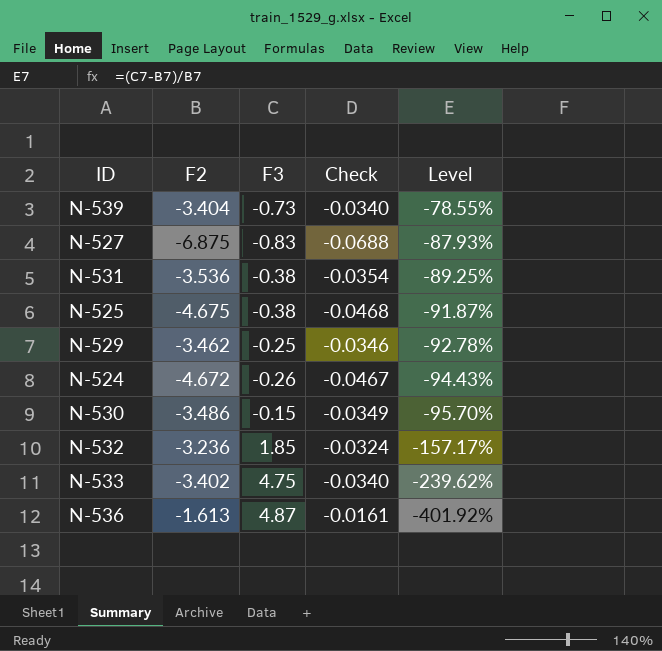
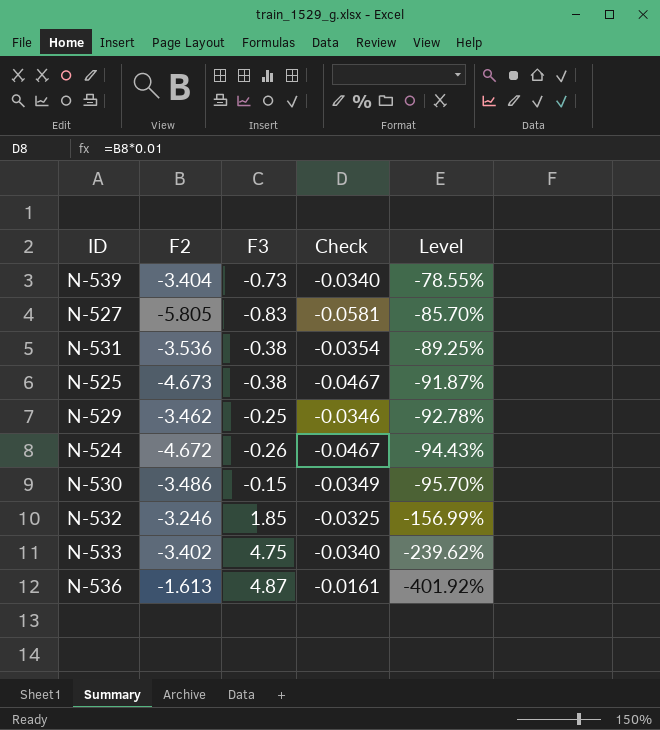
N-527 | F2: -6.875 -> -5.805
N-527 | Check: -0.0688 -> -0.0581
N-527 | Level: -87.93% -> -85.70%
N-525 | F2: -4.675 -> -4.673
N-525 | Check: -0.0468 -> -0.0467
N-532 | F2: -3.236 -> -3.246
N-532 | Check: -0.0324 -> -0.0325
N-532 | Level: -157.17% -> -156.99%

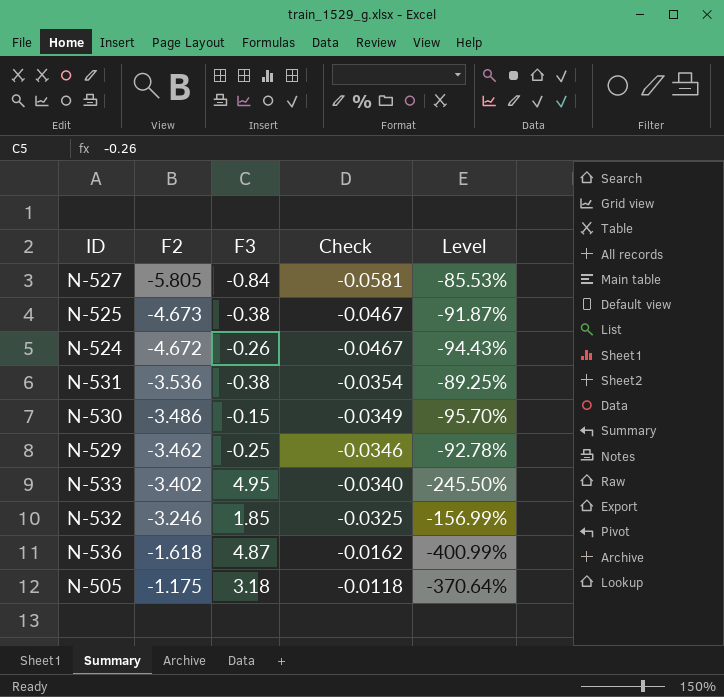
row order: Level descending -> F2 ascending
row N-539: -3.404 | -0.73 | -0.0340 | -78.55% -> none
N-527 | F3: -0.83 -> -0.84
N-527 | Level: -85.70% -> -85.53%
N-533 | F3: 4.75 -> 4.95
N-533 | Level: -239.62% -> -245.50%
N-536 | F2: -1.613 -> -1.618
N-536 | Check: -0.0161 -> -0.0162
N-536 | Level: -401.92% -> -400.99%
row N-505: none -> -1.175 | 3.18 | -0.0118 | -370.64%

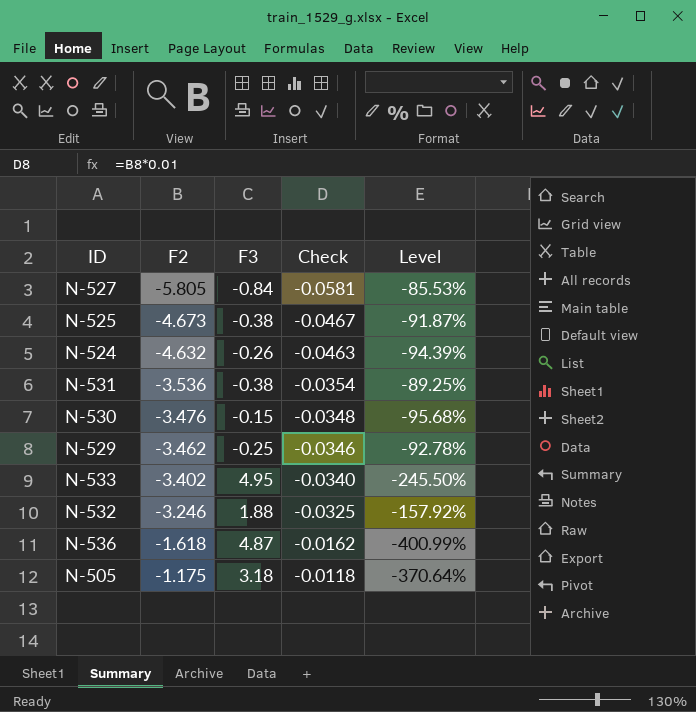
N-524 | F2: -4.672 -> -4.632
N-524 | Check: -0.0467 -> -0.0463
N-524 | Level: -94.43% -> -94.39%
N-530 | F2: -3.486 -> -3.476
N-530 | Check: -0.0349 -> -0.0348
N-530 | Level: -95.70% -> -95.68%
N-532 | F3: 1.85 -> 1.88
N-532 | Level: -156.99% -> -157.92%

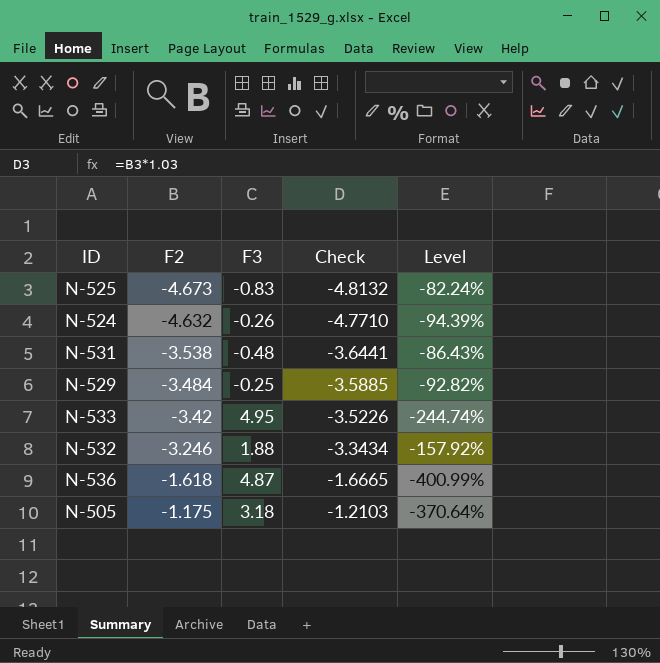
column Check | formula: [F2] * 0.01 -> [F2] * 1.03
row N-527: -5.805 | -0.84 | -0.0581 | -85.53% -> none
row N-530: -3.476 | -0.15 | -0.0348 | -95.68% -> none
N-525 | F3: -0.38 -> -0.83
N-525 | Level: -91.87% -> -82.24%
N-531 | F2: -3.536 -> -3.538
N-531 | F3: -0.38 -> -0.48
N-531 | Level: -89.25% -> -86.43%
N-529 | F2: -3.462 -> -3.484
N-529 | Level: -92.78% -> -92.82%
N-533 | F2: -3.402 -> -3.42
N-533 | Level: -245.50% -> -244.74%

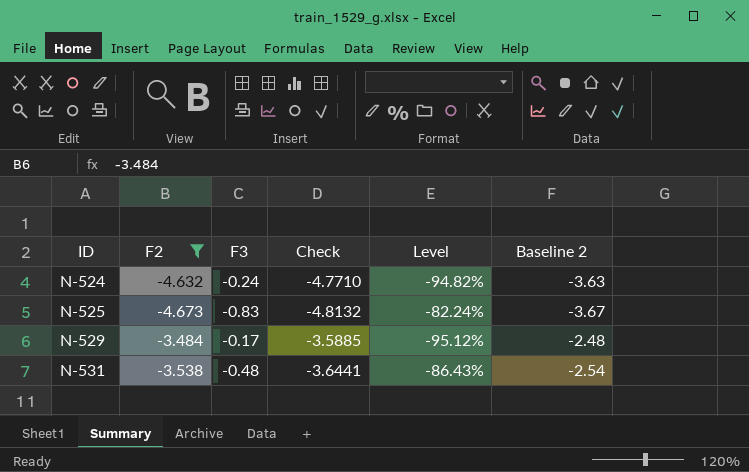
filter: none -> F2 <= -3.484
row order: F2 ascending -> ID ascending
column Baseline 2 | formula: none -> [F2] + 1
N-524 | F3: -0.26 -> -0.24
N-524 | Level: -94.39% -> -94.82%
N-529 | F3: -0.25 -> -0.17
N-529 | Level: -92.82% -> -95.12%

